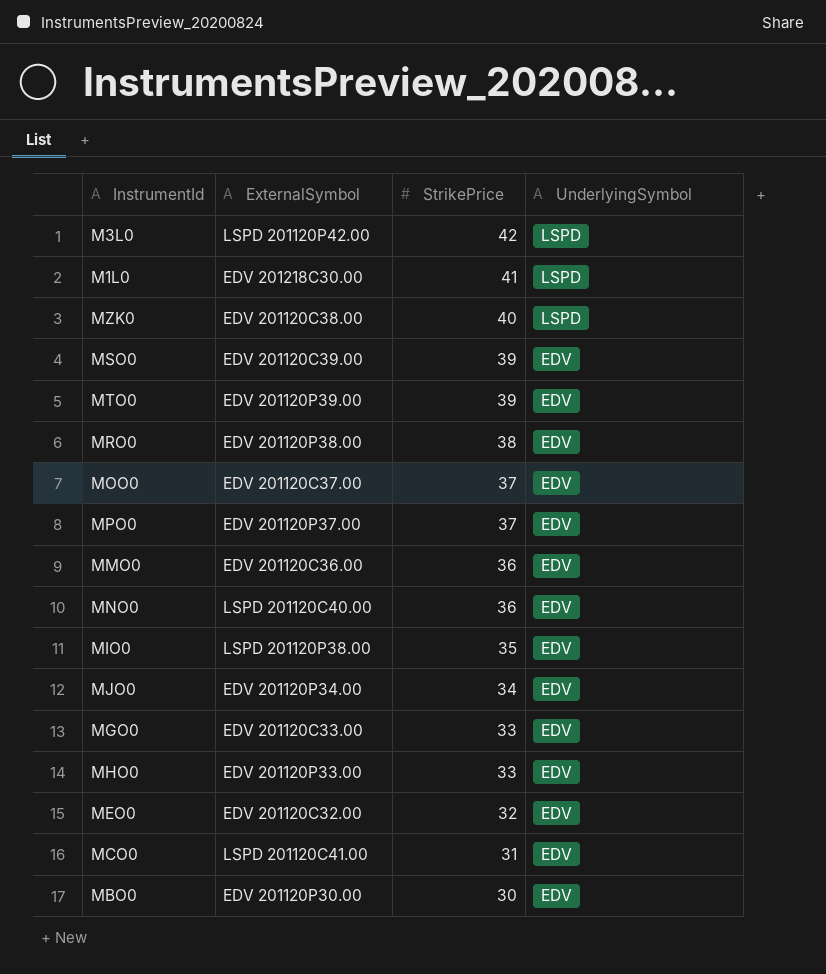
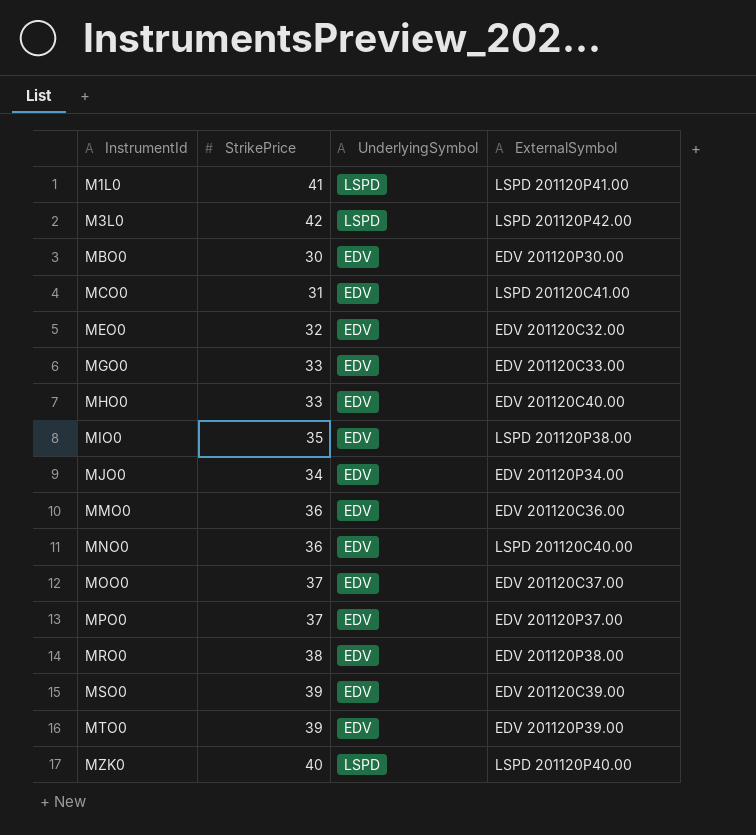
row order: StrikePrice descending -> InstrumentId ascending
column ExternalSymbol | position: 2 -> 4
M1L0 | ExternalSymbol: EDV 201218C30.00 -> LSPD 201120P41.00
MHO0 | ExternalSymbol: EDV 201120P33.00 -> EDV 201120C40.00
MZK0 | ExternalSymbol: EDV 201120C38.00 -> LSPD 201120P40.00

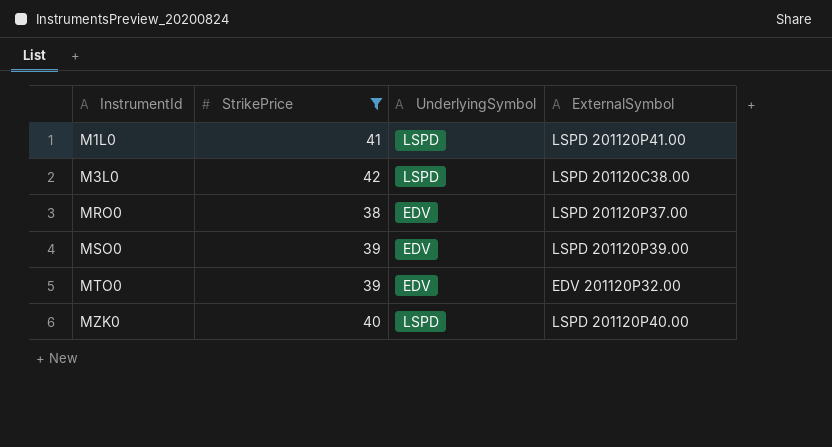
filter: none -> StrikePrice >= 38
M3L0 | ExternalSymbol: LSPD 201120P42.00 -> LSPD 201120C38.00
MRO0 | ExternalSymbol: EDV 201120P38.00 -> LSPD 201120P37.00
MSO0 | ExternalSymbol: EDV 201120C39.00 -> LSPD 201120P39.00
MTO0 | ExternalSymbol: EDV 201120P39.00 -> EDV 201120P32.00

